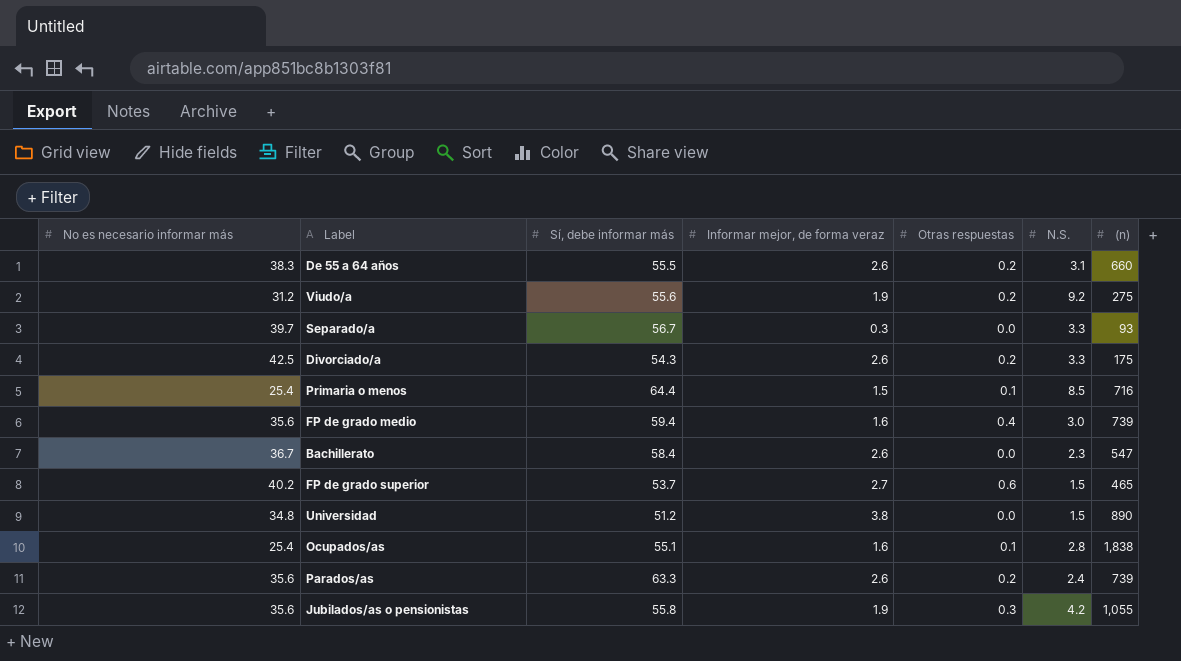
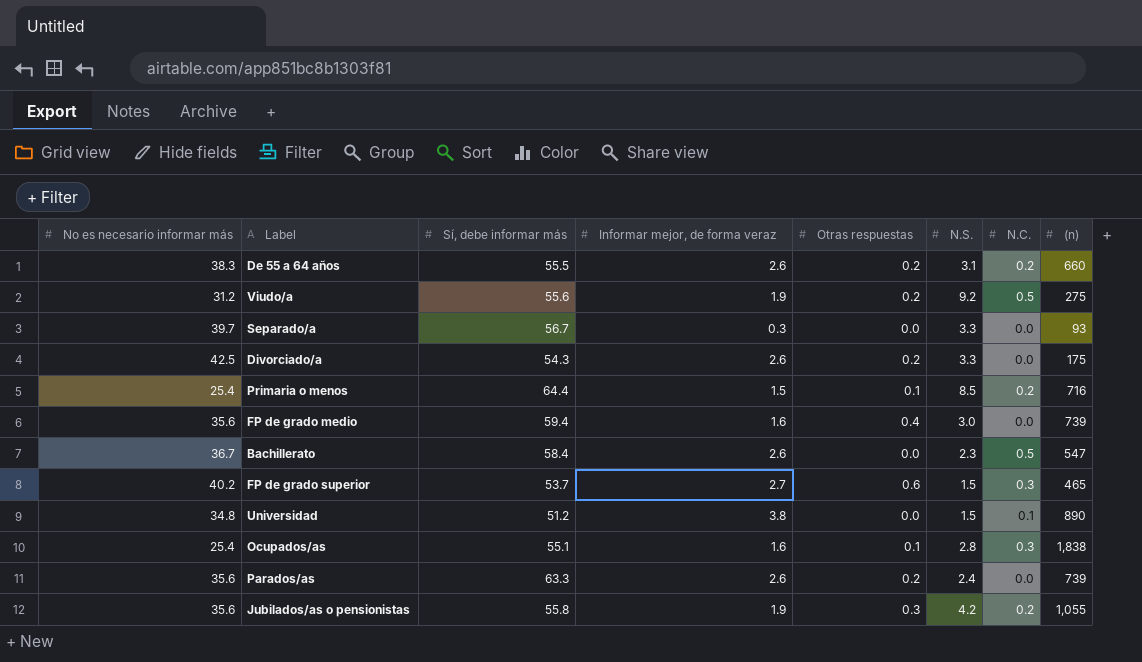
column N.C. | position: none -> 7

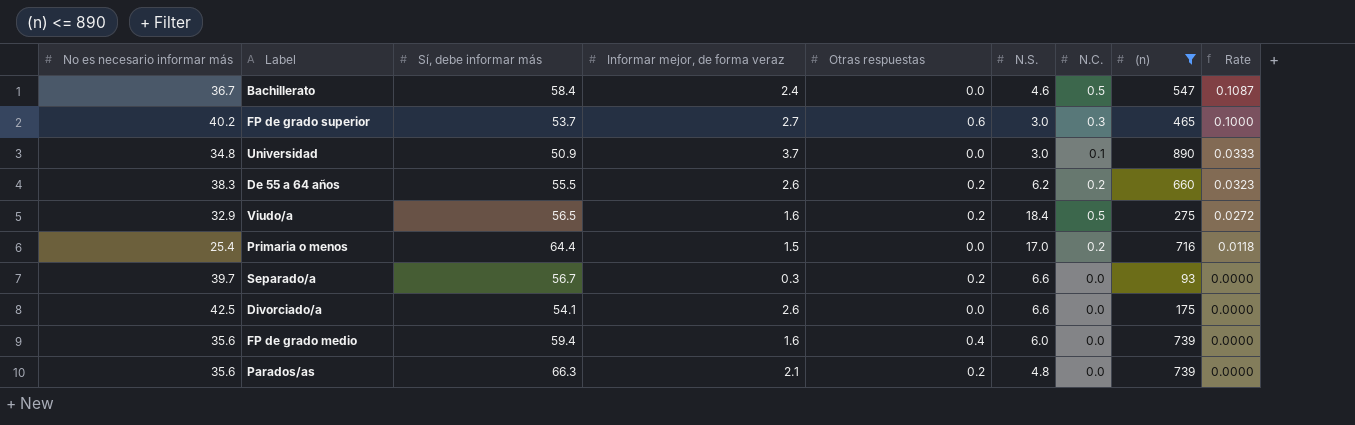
filter: none -> (n) <= 890
row order: none -> Rate descending
column Rate | formula: none -> [N.C.] / [N.S.]
Bachillerato | Informar mejor, de forma veraz: 2.6 -> 2.4
Bachillerato | N.S.: 2.3 -> 4.6
FP de grado superior | N.S.: 1.5 -> 3.0
Universidad | Sí, debe informar más: 51.2 -> 50.9
Universidad | Informar mejor, de forma veraz: 3.8 -> 3.7
Universidad | N.S.: 1.5 -> 3.0
De 55 a 64 años | N.S.: 3.1 -> 6.2
Viudo/a | No es necesario informar más: 31.2 -> 32.9
Viudo/a | Sí, debe informar más: 55.6 -> 56.5
Viudo/a | Informar mejor, de forma veraz: 1.9 -> 1.6
Viudo/a | N.S.: 9.2 -> 18.4
Primaria o menos | Otras respuestas: 0.1 -> 0.0
Primaria o menos | N.S.: 8.5 -> 17.0
Separado/a | Otras respuestas: 0.0 -> 0.2
Separado/a | N.S.: 3.3 -> 6.6
Divorciado/a | Sí, debe informar más: 54.3 -> 54.1
Divorciado/a | Otras respuestas: 0.2 -> 0.0
Divorciado/a | N.S.: 3.3 -> 6.6
FP de grado medio | N.S.: 3.0 -> 6.0
Parados/as | Sí, debe informar más: 63.3 -> 66.3
Parados/as | Informar mejor, de forma veraz: 2.6 -> 2.1
Parados/as | N.S.: 2.4 -> 4.8

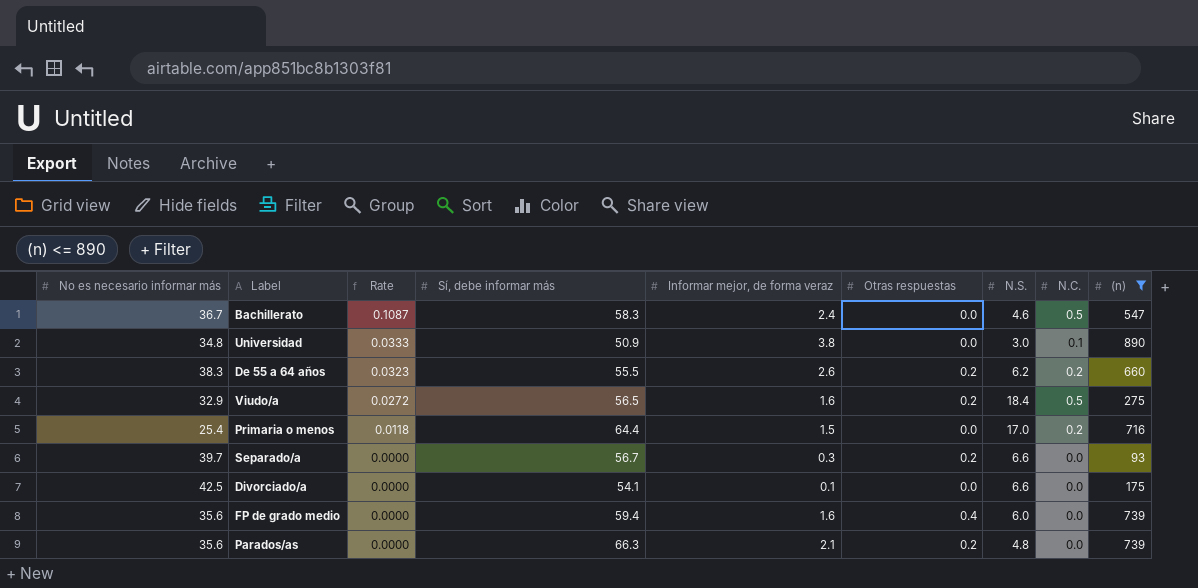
column Rate | position: 9 -> 3
row FP de grado superior: 40.2 | 53.7 | 2.7 | 0.6 | 3.0 | 0.3 | 465 | 0.1000 -> none
Bachillerato | Sí, debe informar más: 58.4 -> 58.3
Universidad | Informar mejor, de forma veraz: 3.7 -> 3.8
Divorciado/a | Informar mejor, de forma veraz: 2.6 -> 0.1

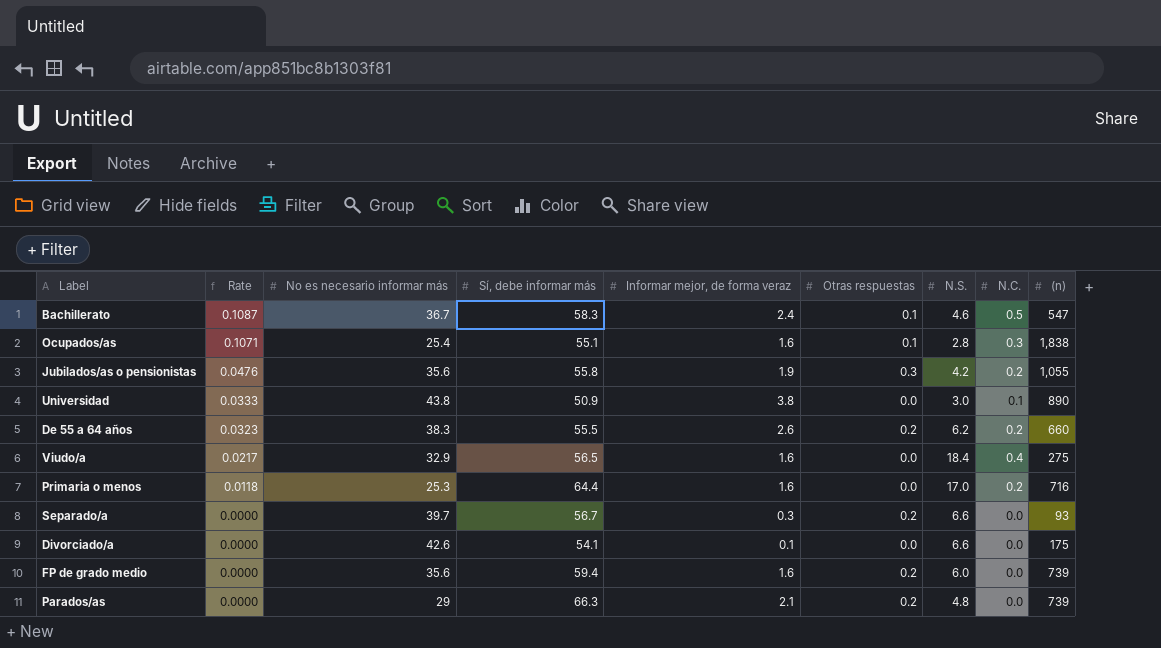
filter: (n) <= 890 -> none
column No es necesario informar más | position: 1 -> 3
Bachillerato | Otras respuestas: 0.0 -> 0.1
Universidad | No es necesario informar más: 34.8 -> 43.8
Viudo/a | Rate: 0.0272 -> 0.0217
Viudo/a | Otras respuestas: 0.2 -> 0.0
Viudo/a | N.C.: 0.5 -> 0.4
Primaria o menos | No es necesario informar más: 25.4 -> 25.3
Primaria o menos | Informar mejor, de forma veraz: 1.5 -> 1.6
Divorciado/a | No es necesario informar más: 42.5 -> 42.6
FP de grado medio | Otras respuestas: 0.4 -> 0.2
Parados/as | No es necesario informar más: 35.6 -> 29

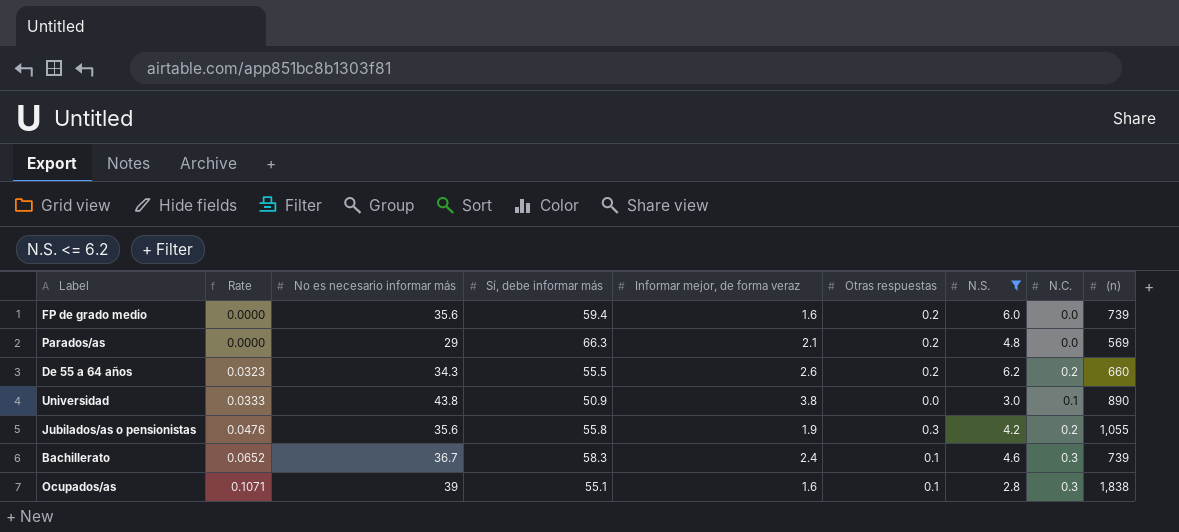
filter: none -> N.S. <= 6.2
row order: Rate descending -> Rate ascending
Parados/as | (n): 739 -> 569
De 55 a 64 años | No es necesario informar más: 38.3 -> 34.3
Bachillerato | Rate: 0.1087 -> 0.0652
Bachillerato | N.C.: 0.5 -> 0.3
Bachillerato | (n): 547 -> 739
Ocupados/as | No es necesario informar más: 25.4 -> 39

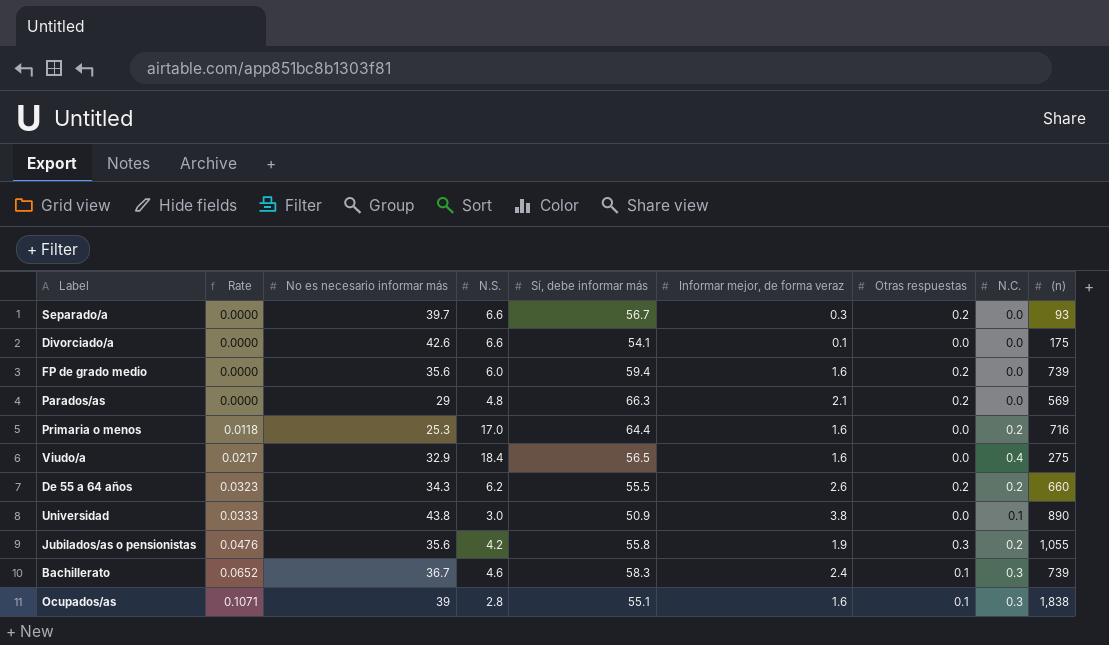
filter: N.S. <= 6.2 -> none
column N.S. | position: 7 -> 4

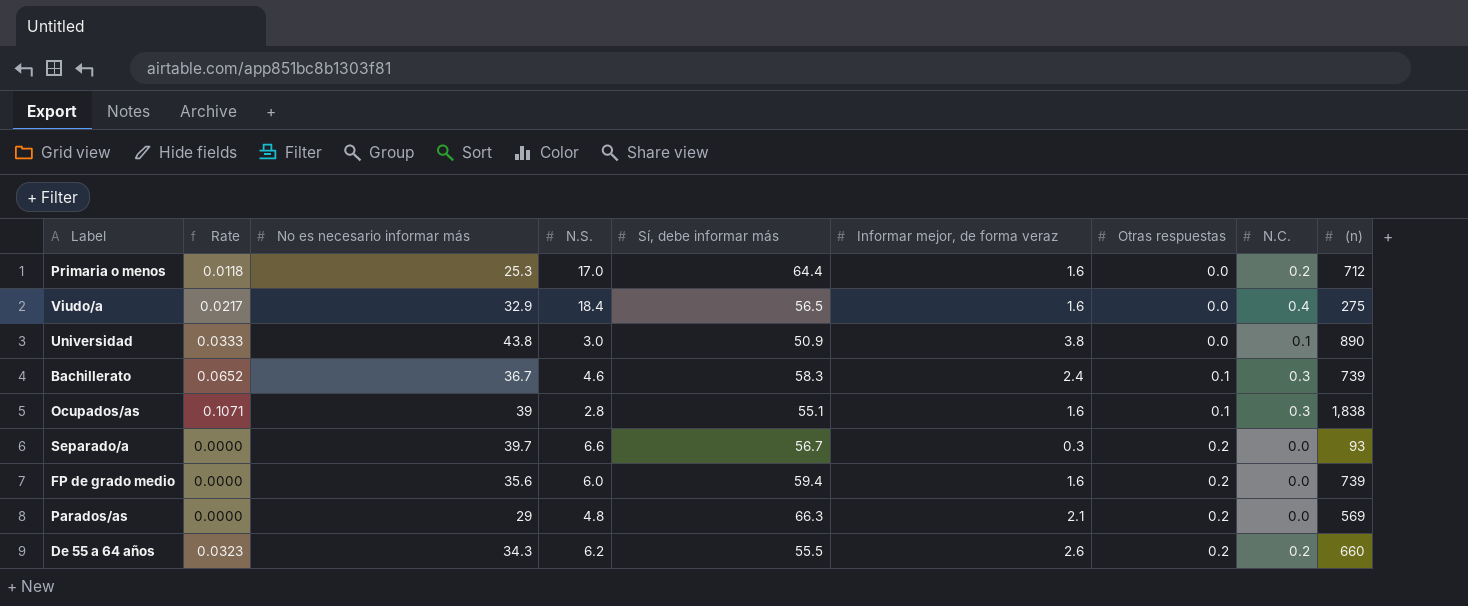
row order: Rate ascending -> Otras respuestas ascending
row Divorciado/a: 0.0000 | 42.6 | 6.6 | 54.1 | 0.1 | 0.0 | 0.0 | 175 -> none
row Jubilados/as o pensionistas: 0.0476 | 35.6 | 4.2 | 55.8 | 1.9 | 0.3 | 0.2 | 1,055 -> none
Primaria o menos | (n): 716 -> 712

